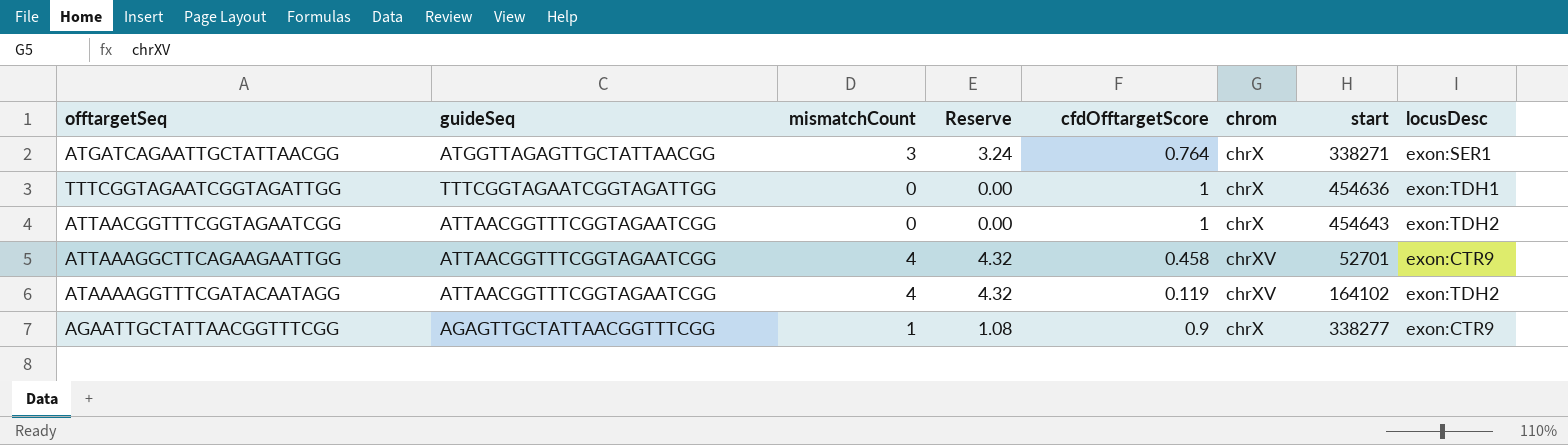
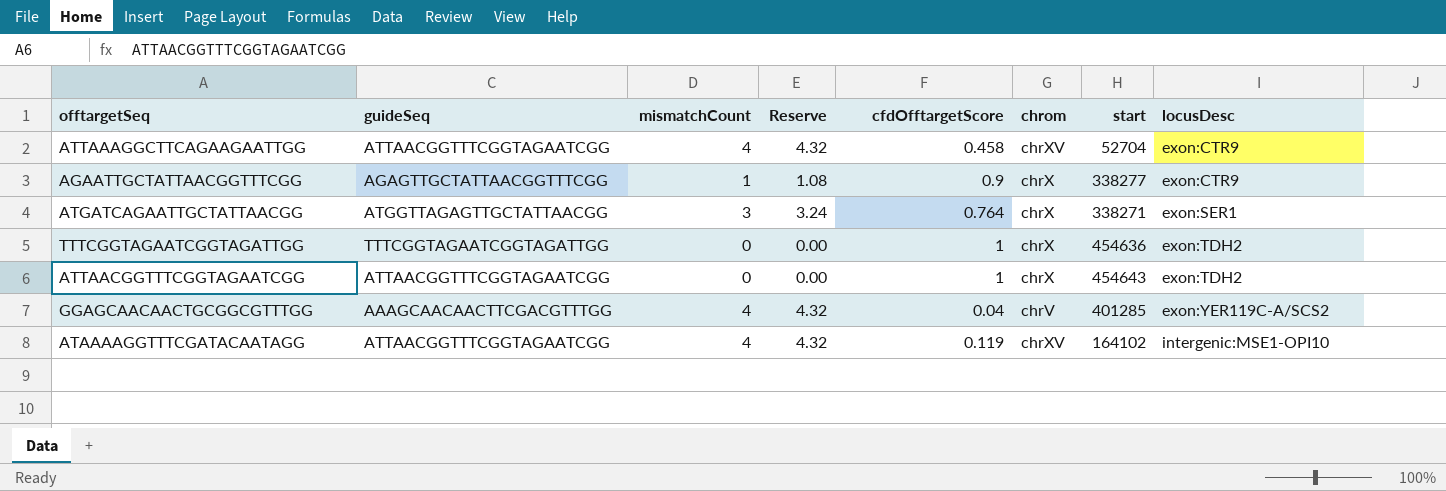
row order: none -> locusDesc ascending
ATTAAAGGCTTCAGAAGAATTGG | start: 52701 -> 52704
TTTCGGTAGAATCGGTAGATTGG | locusDesc: exon:TDH1 -> exon:TDH2
row GGAGCAACAACTGCGGCGTTTGG: none -> AAAGCAACAACTTCGACGTTTGG | 4 | 4.32 | 0.04 | chrV | 401285 | exon:YER119C-A/SCS2
ATAAAAGGTTTCGATACAATAGG | locusDesc: exon:TDH2 -> intergenic:MSE1-OPI10

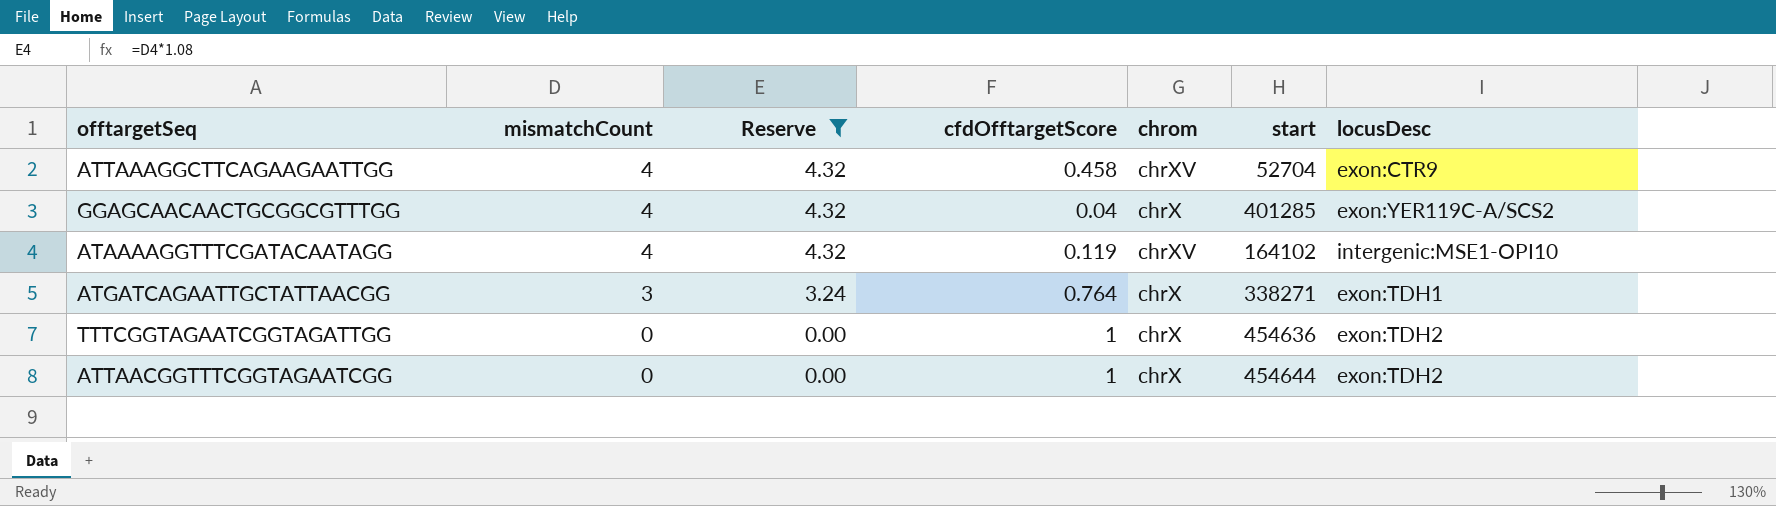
filter: none -> Reserve != 1.08
row order: locusDesc ascending -> mismatchCount descending
column guideSeq | position: 2 -> none
GGAGCAACAACTGCGGCGTTTGG | chrom: chrV -> chrX
ATGATCAGAATTGCTATTAACGG | locusDesc: exon:SER1 -> exon:TDH1
ATTAACGGTTTCGGTAGAATCGG | start: 454643 -> 454644

